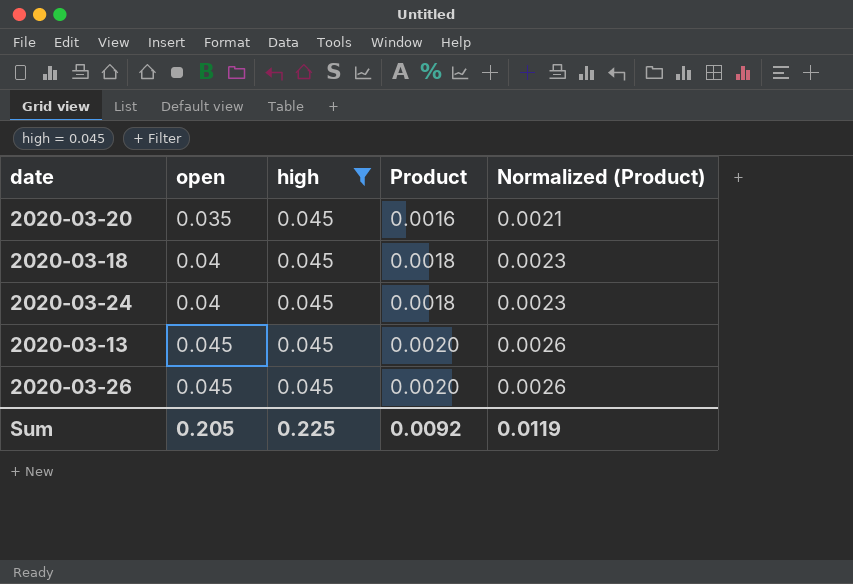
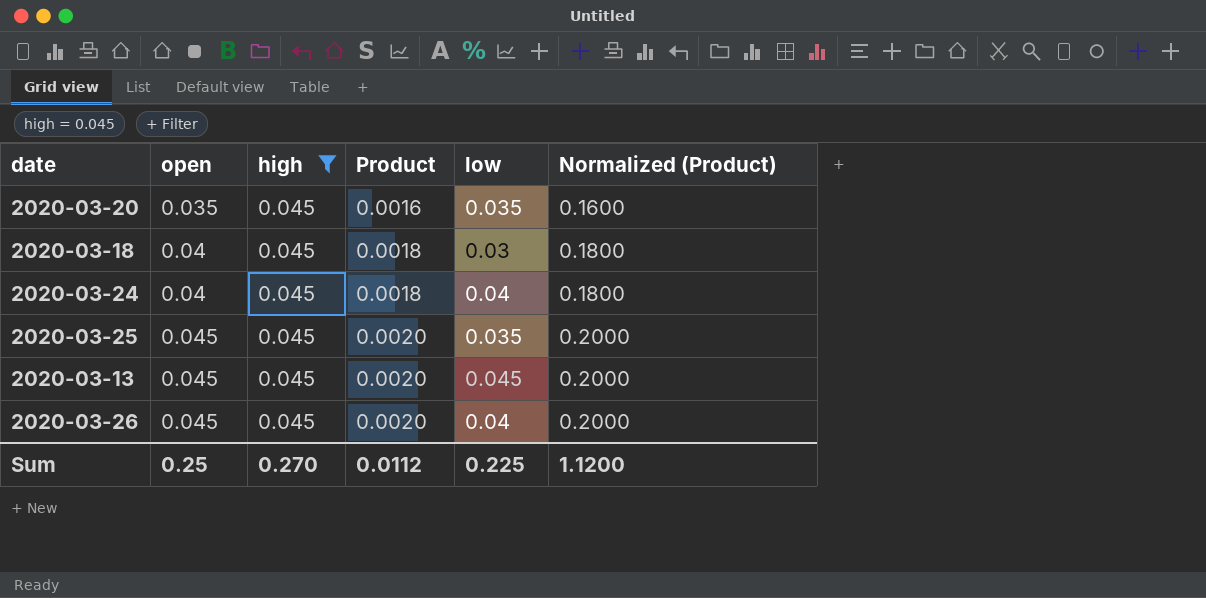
column low | position: none -> 5
column Normalized (Product) | formula: [Product] * 1.3 -> [Product] * 100
row 2020-03-25: none -> 0.045 | 0.045 | 0.0020 | 0.035 | 0.2000
Sum | open: 0.205 -> 0.25
Sum | high: 0.225 -> 0.270
Sum | Product: 0.0092 -> 0.0112
Sum | Normalized (Product): 0.0119 -> 1.1200

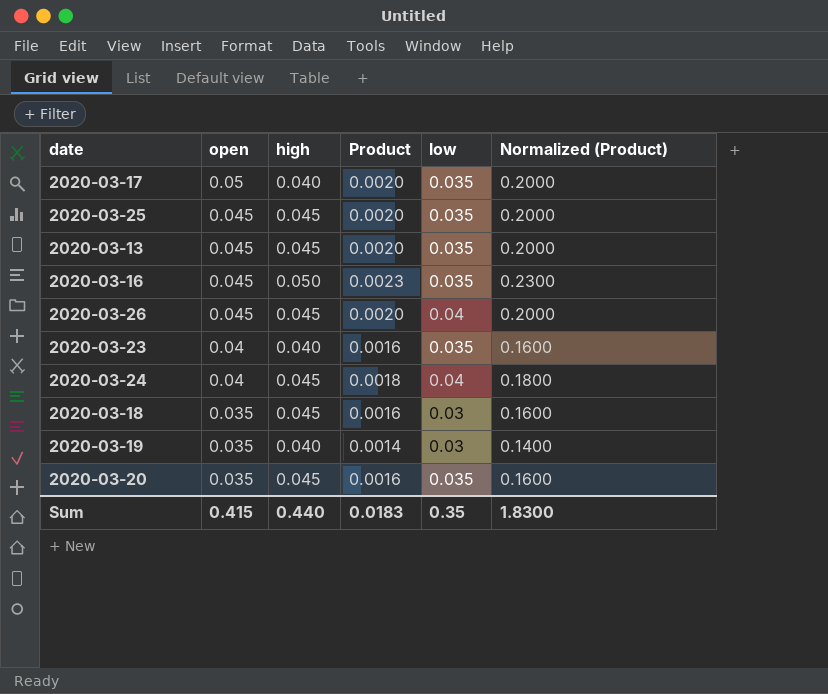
filter: high = 0.045 -> none
row order: open ascending -> open descending
2020-03-13 | low: 0.045 -> 0.035
2020-03-18 | open: 0.04 -> 0.035
2020-03-18 | Product: 0.0018 -> 0.0016
2020-03-18 | Normalized (Product): 0.1800 -> 0.1600
Sum | open: 0.25 -> 0.415
Sum | high: 0.270 -> 0.440
Sum | Product: 0.0112 -> 0.0183
Sum | low: 0.225 -> 0.35
Sum | Normalized (Product): 1.1200 -> 1.8300

